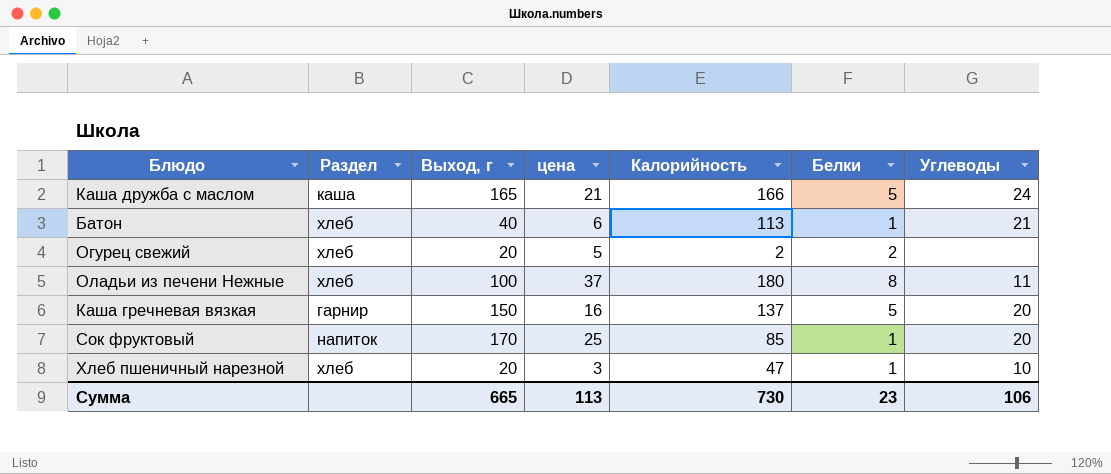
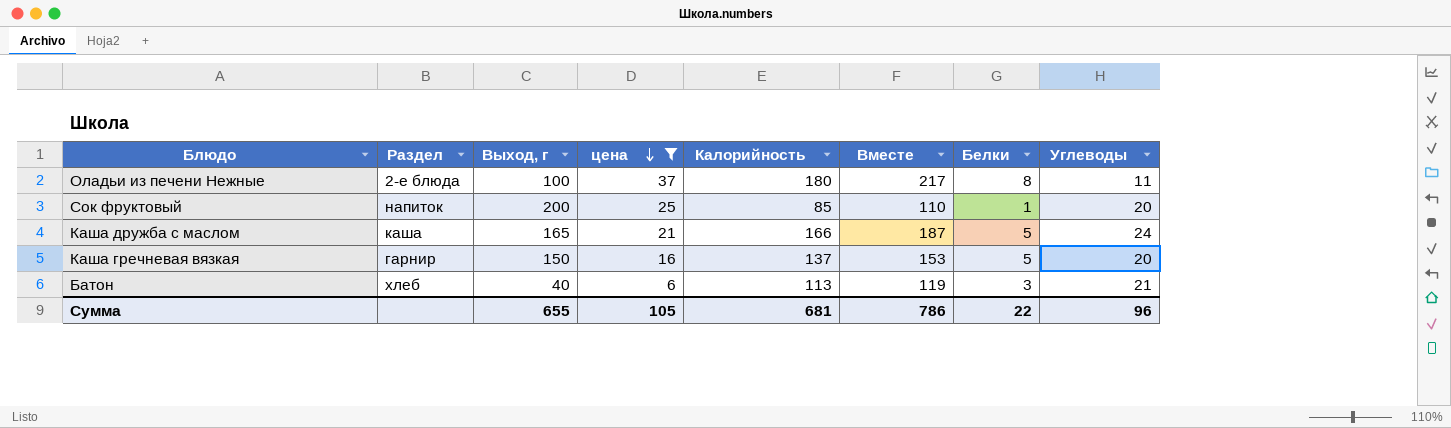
filter: none -> цена >= 6
row order: none -> цена descending
column Вместе | formula: none -> [цена] + [Калорийность]
Оладьи из печени Нежные | Раздел: хлеб -> 2-е блюда
Сок фруктовый | Выход, г: 170 -> 200
Батон | Белки: 1 -> 3
Сумма | Выход, г: 665 -> 655
Сумма | цена: 113 -> 105
Сумма | Калорийность: 730 -> 681
Сумма | Белки: 23 -> 22
Сумма | Углеводы: 106 -> 96

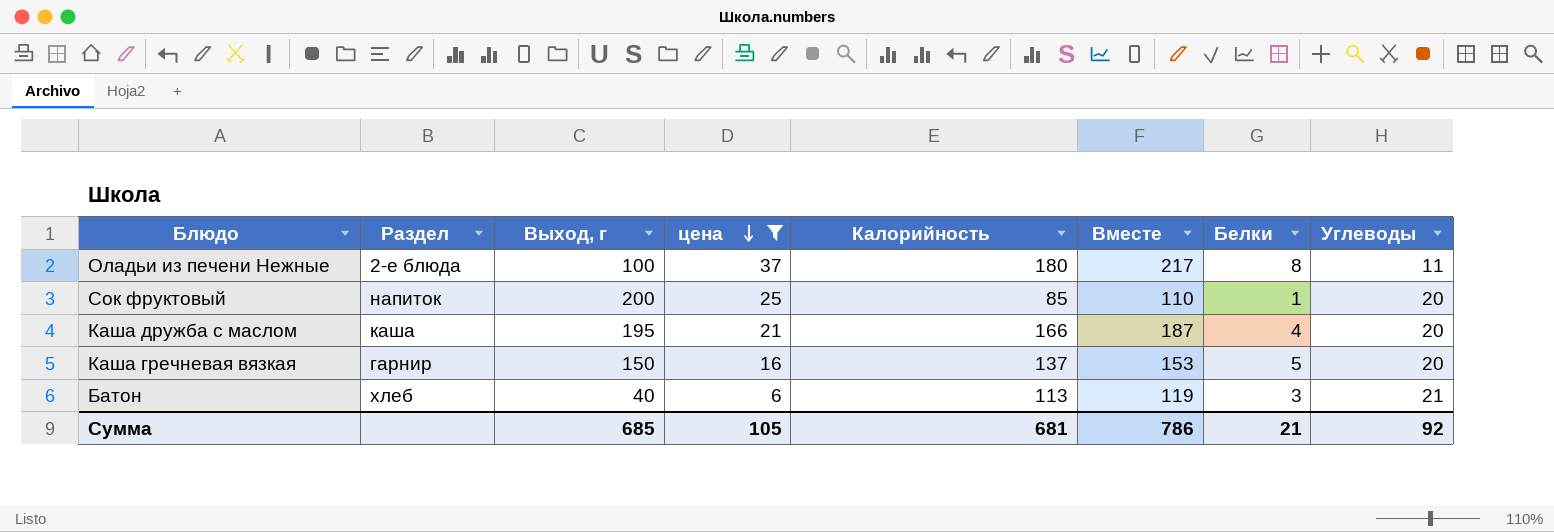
Каша дружба с маслом | Выход, г: 165 -> 195
Каша дружба с маслом | Белки: 5 -> 4
Каша дружба с маслом | Углеводы: 24 -> 20
Сумма | Выход, г: 655 -> 685
Сумма | Белки: 22 -> 21
Сумма | Углеводы: 96 -> 92

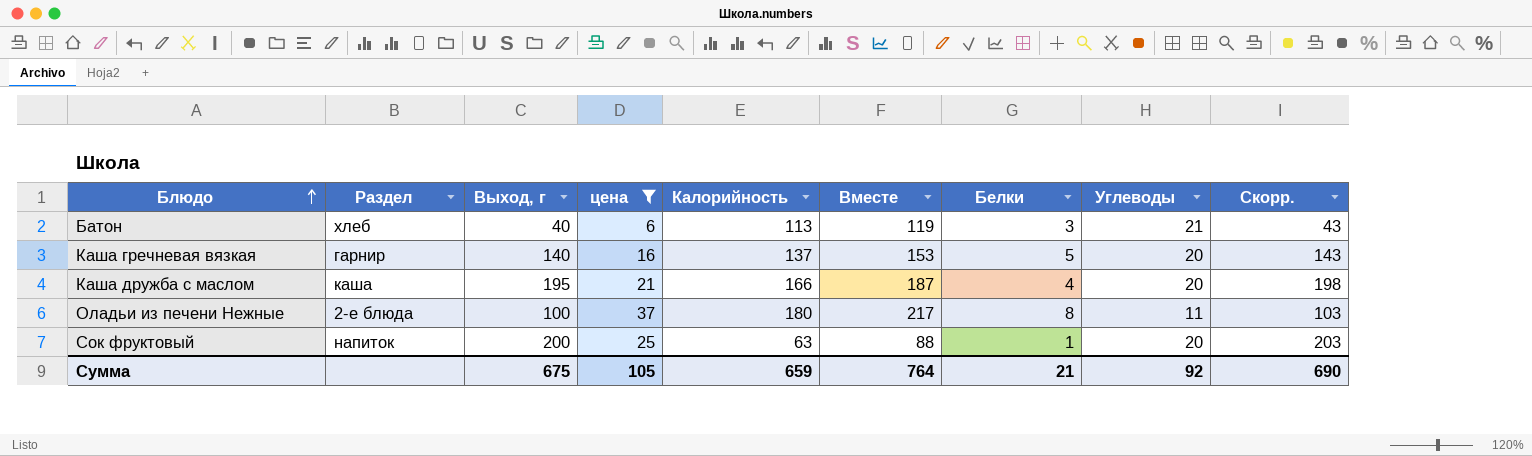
row order: цена descending -> Блюдо ascending
column Скорр. | formula: none -> [Выход, г] + 3
Каша гречневая вязкая | Выход, г: 150 -> 140
Сок фруктовый | Калорийность: 85 -> 63
Сок фруктовый | Вместе: 110 -> 88
Сумма | Выход, г: 685 -> 675
Сумма | Калорийность: 681 -> 659
Сумма | Вместе: 786 -> 764

